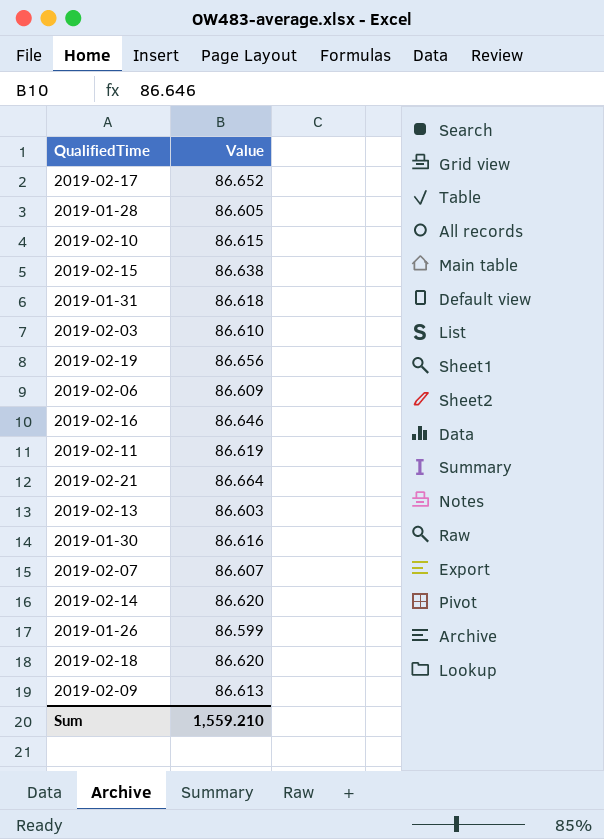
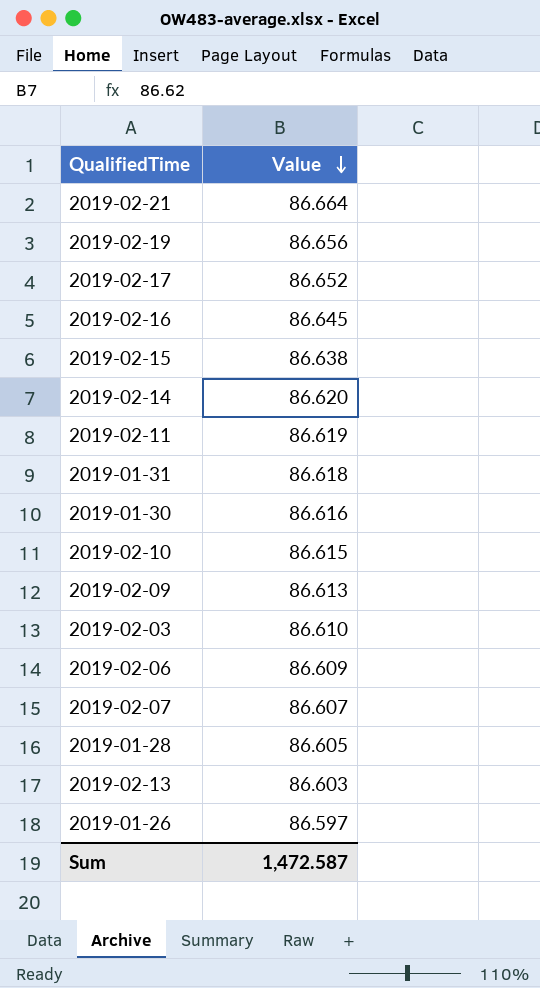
row order: none -> Value descending
row 2019-02-18: 86.620 -> none
2019-02-16 | Value: 86.646 -> 86.645
2019-01-26 | Value: 86.599 -> 86.597
Sum | Value: 1,559.210 -> 1,472.587

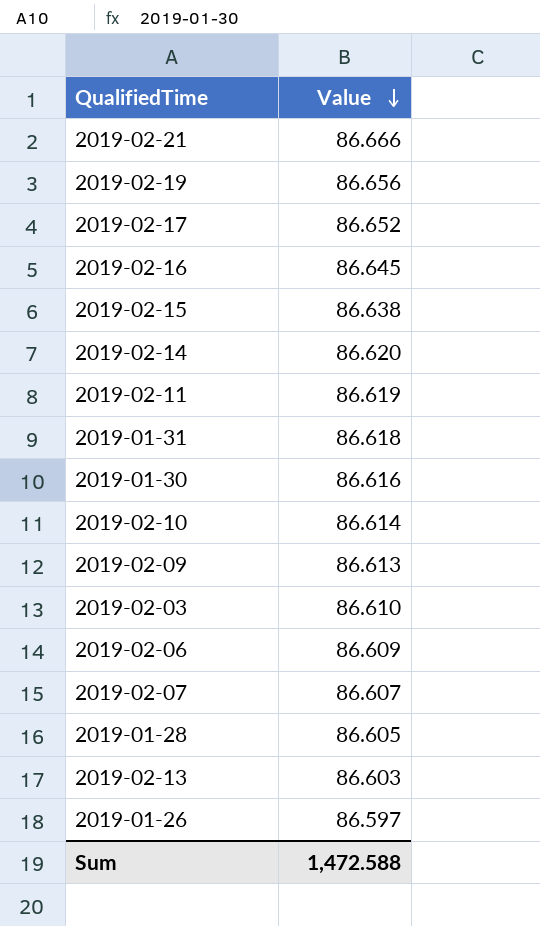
2019-02-21 | Value: 86.664 -> 86.666
2019-02-10 | Value: 86.615 -> 86.614
Sum | Value: 1,472.587 -> 1,472.588

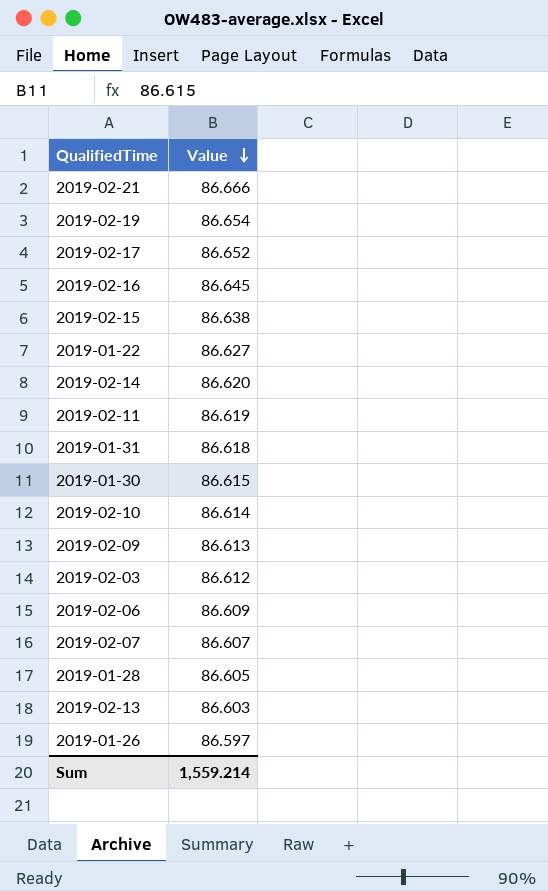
2019-02-19 | Value: 86.656 -> 86.654
row 2019-01-22: none -> 86.627
2019-01-30 | Value: 86.616 -> 86.615
2019-02-03 | Value: 86.610 -> 86.612
Sum | Value: 1,472.588 -> 1,559.214

